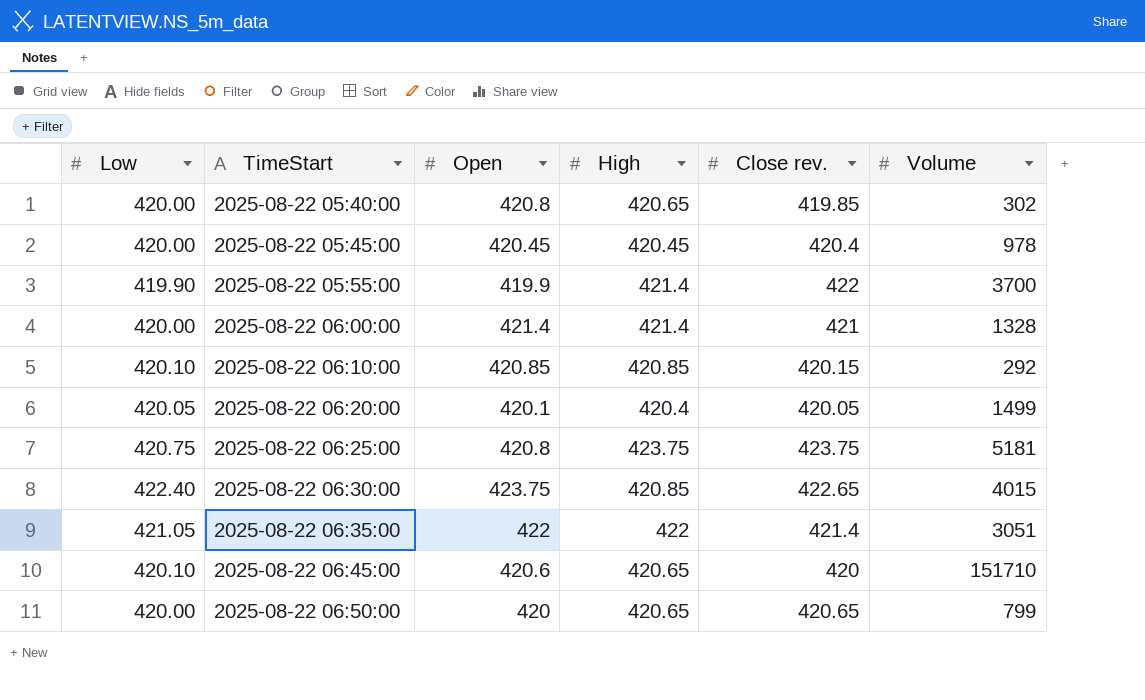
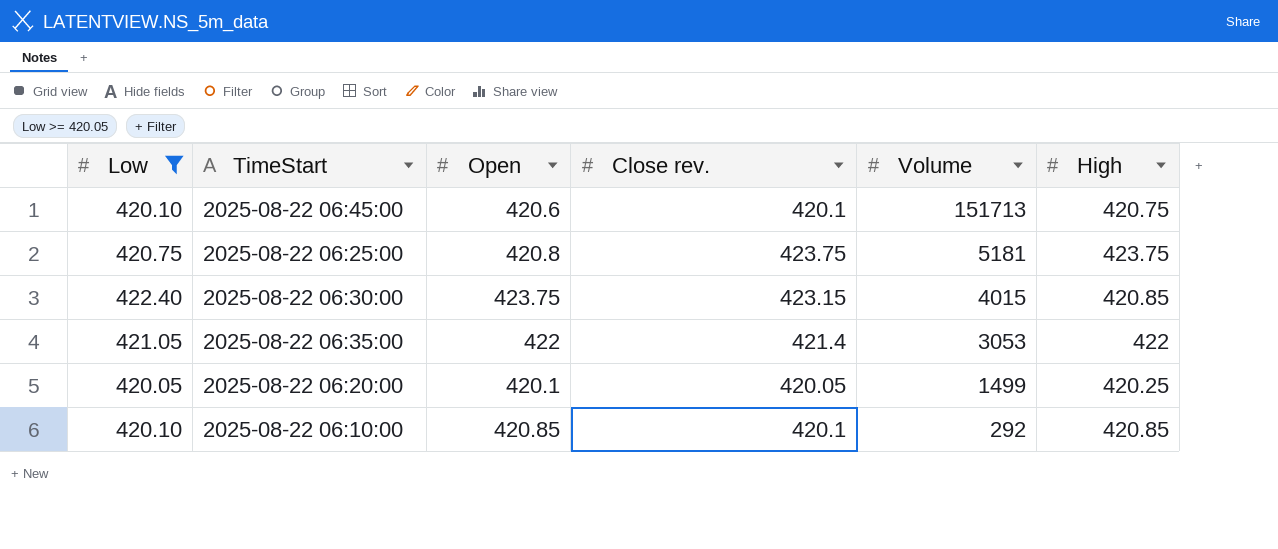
filter: none -> Low >= 420.05
row order: TimeStart ascending -> Volume descending
column High | position: 4 -> 6
2025-08-22 06:45:00 | Close rev.: 420 -> 420.1
2025-08-22 06:45:00 | Volume: 151710 -> 151713
2025-08-22 06:45:00 | High: 420.65 -> 420.75
2025-08-22 06:30:00 | Close rev.: 422.65 -> 423.15
2025-08-22 06:35:00 | Volume: 3051 -> 3053
2025-08-22 06:20:00 | High: 420.4 -> 420.25
2025-08-22 06:10:00 | Close rev.: 420.15 -> 420.1

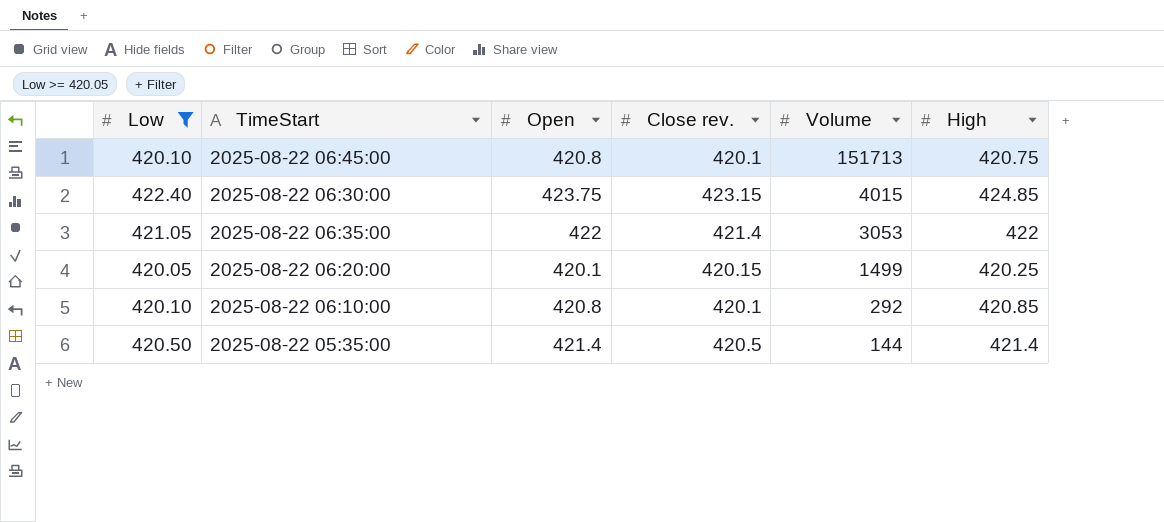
row 2025-08-22 06:25:00: 420.75 | 420.8 | 423.75 | 5181 | 423.75 -> none
2025-08-22 06:45:00 | Open: 420.6 -> 420.8
2025-08-22 06:30:00 | High: 420.85 -> 424.85
2025-08-22 06:20:00 | Close rev.: 420.05 -> 420.15
2025-08-22 06:10:00 | Open: 420.85 -> 420.8
row 2025-08-22 05:35:00: none -> 420.50 | 421.4 | 420.5 | 144 | 421.4

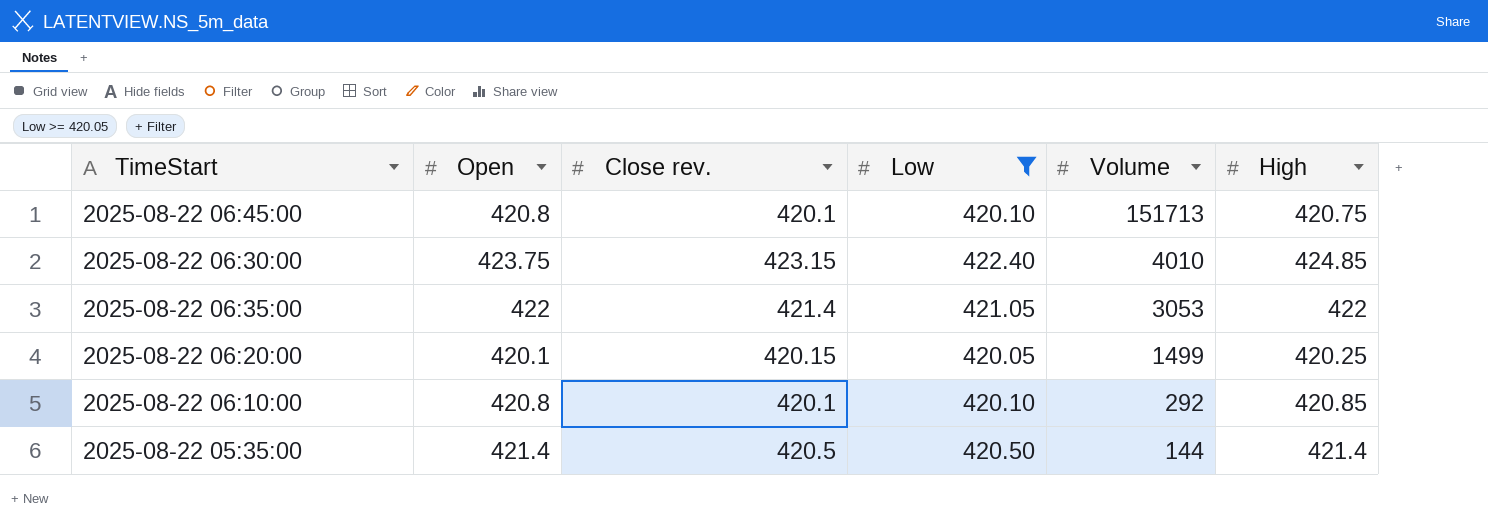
column Low | position: 1 -> 4
2025-08-22 06:30:00 | Volume: 4015 -> 4010

